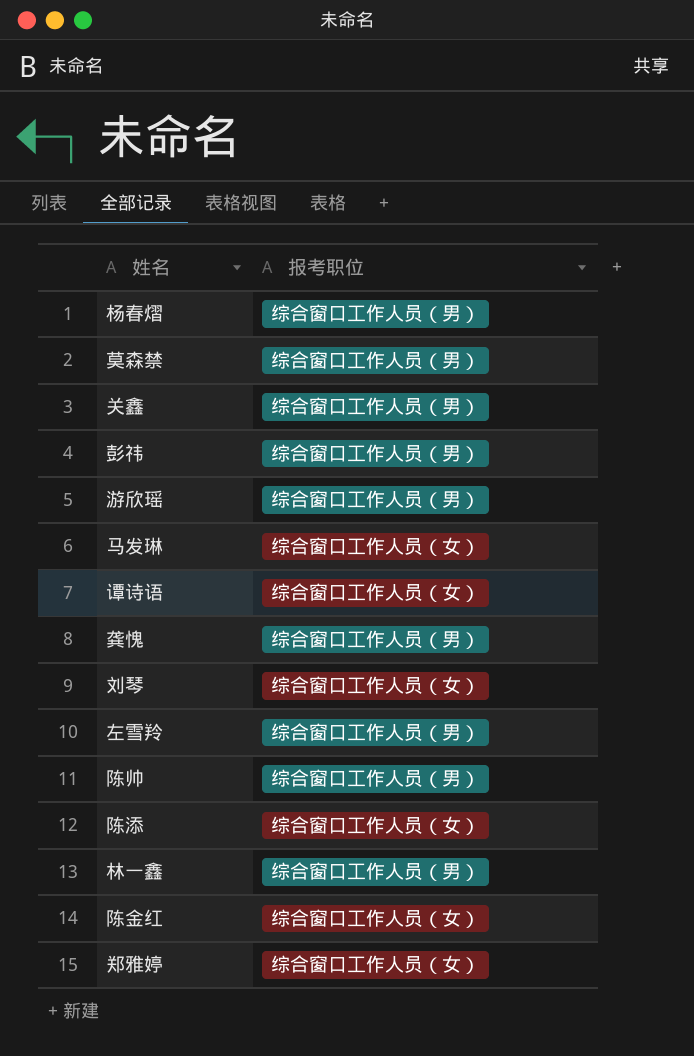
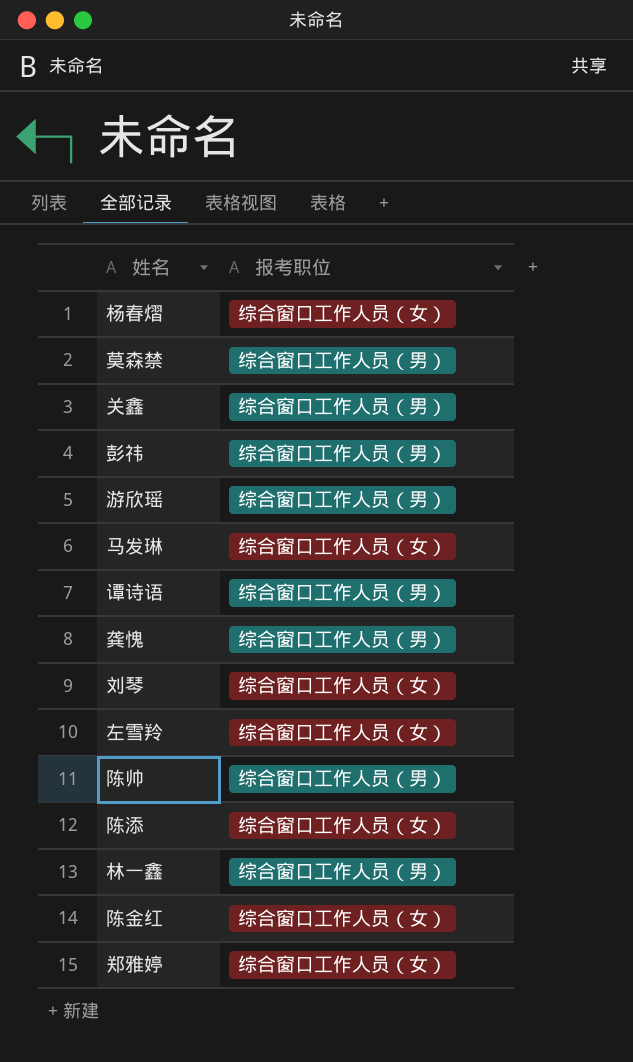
杨春熠 | 报考职位: 综合窗口工作人员（男） -> 综合窗口工作人员（女）
谭诗语 | 报考职位: 综合窗口工作人员（女） -> 综合窗口工作人员（男）
左雪羚 | 报考职位: 综合窗口工作人员（男） -> 综合窗口工作人员（女）

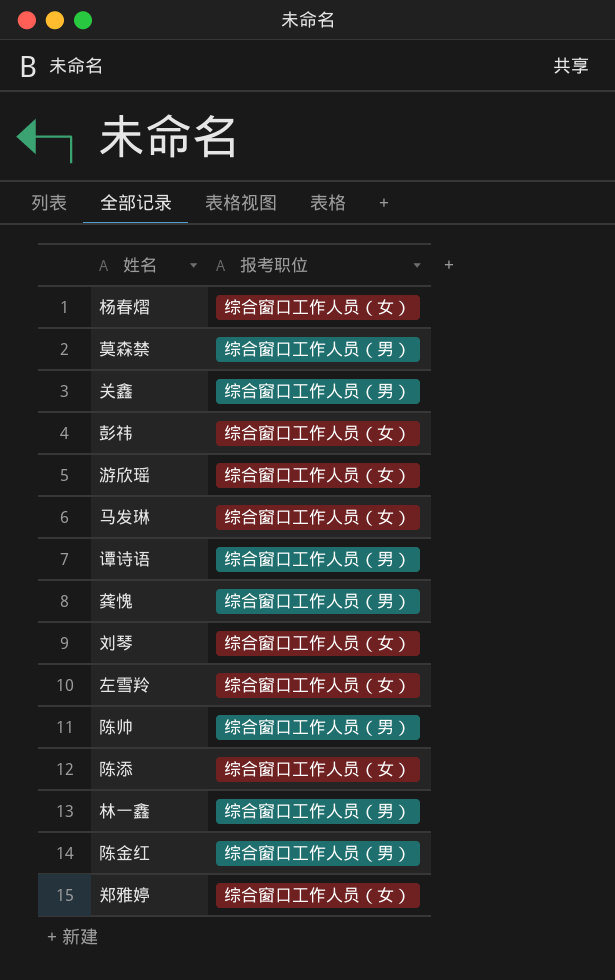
彭祎 | 报考职位: 综合窗口工作人员（男） -> 综合窗口工作人员（女）
游欣瑶 | 报考职位: 综合窗口工作人员（男） -> 综合窗口工作人员（女）
陈金红 | 报考职位: 综合窗口工作人员（女） -> 综合窗口工作人员（男）

